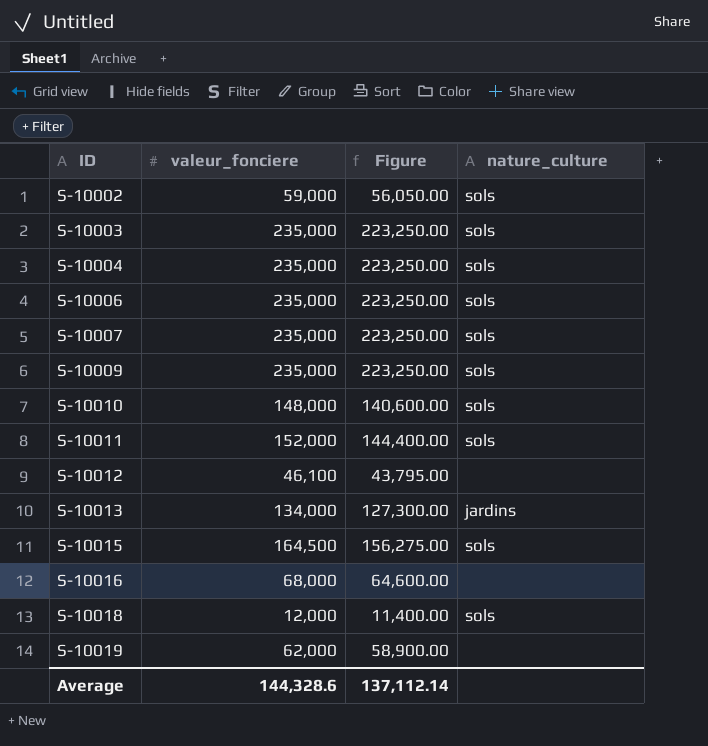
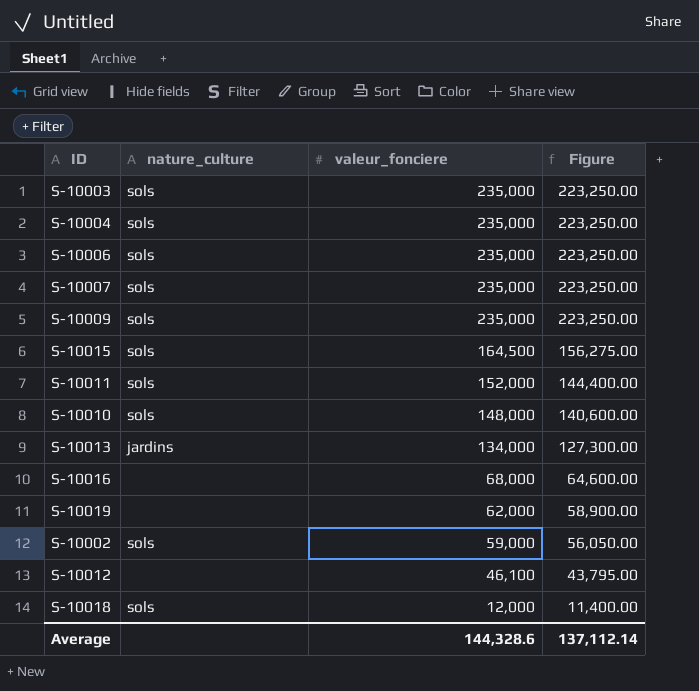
row order: ID ascending -> valeur_fonciere descending
column nature_culture | position: 4 -> 2

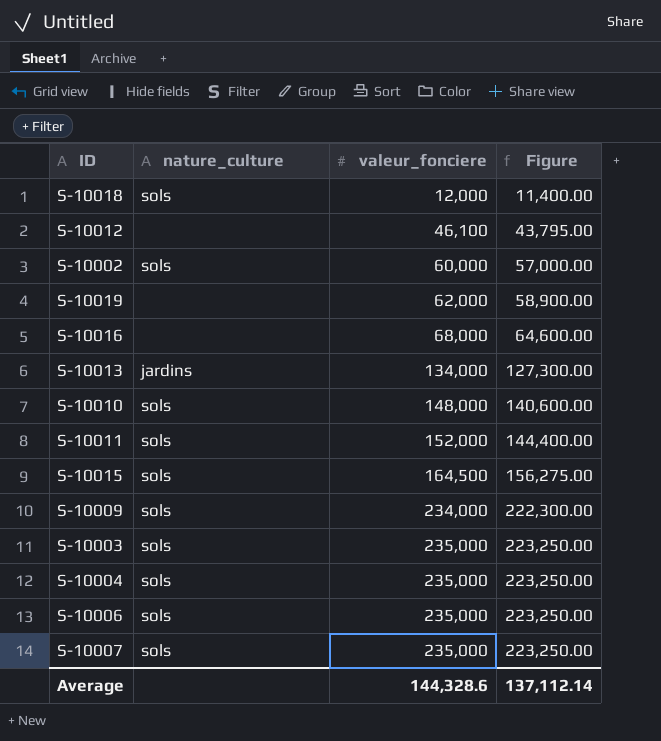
row order: valeur_fonciere descending -> valeur_fonciere ascending
S-10002 | valeur_fonciere: 59,000 -> 60,000
S-10002 | Figure: 56,050.00 -> 57,000.00
S-10009 | valeur_fonciere: 235,000 -> 234,000
S-10009 | Figure: 223,250.00 -> 222,300.00

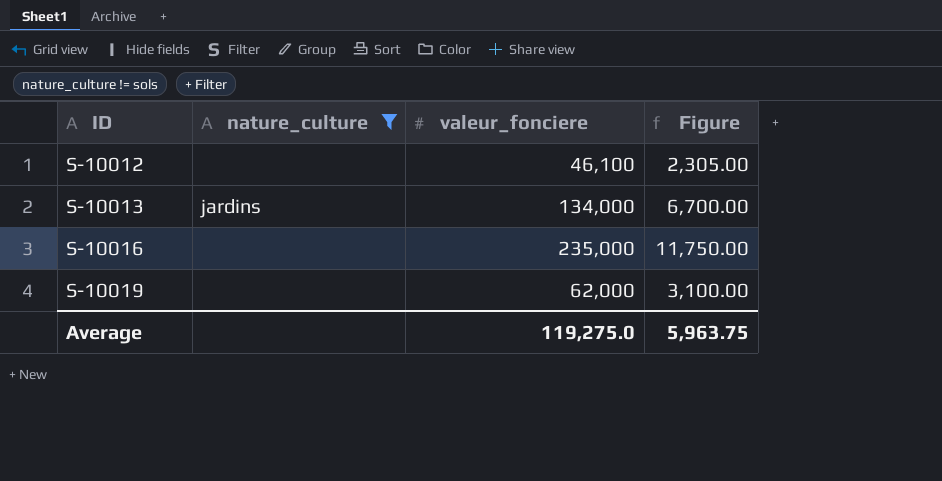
filter: none -> nature_culture != sols
row order: valeur_fonciere ascending -> ID ascending
column Figure | formula: [valeur_fonciere] * 0.95 -> [valeur_fonciere] * 0.05
S-10016 | valeur_fonciere: 68,000 -> 235,000
Average | valeur_fonciere: 144,328.6 -> 119,275.0
Average | Figure: 137,112.14 -> 5,963.75

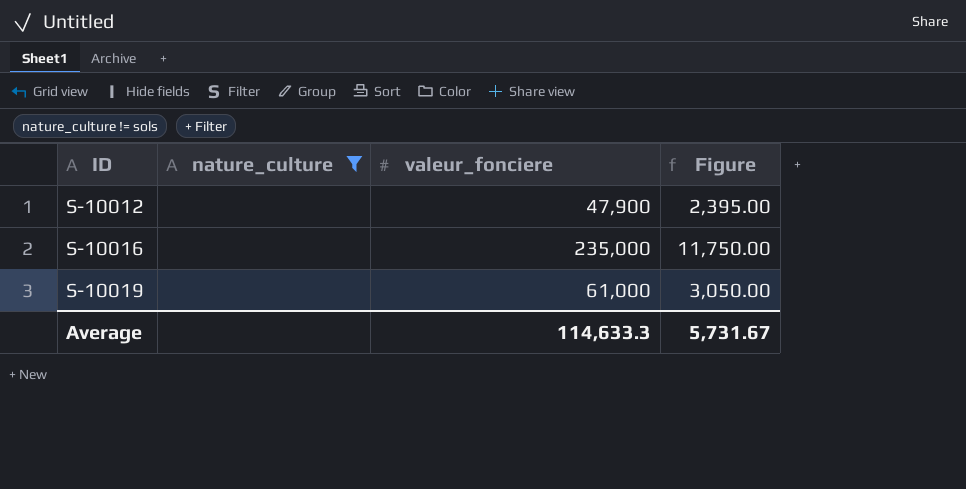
row S-10013: jardins | 134,000 | 6,700.00 -> none
S-10012 | valeur_fonciere: 46,100 -> 47,900
S-10012 | Figure: 2,305.00 -> 2,395.00
S-10019 | valeur_fonciere: 62,000 -> 61,000
S-10019 | Figure: 3,100.00 -> 3,050.00
Average | valeur_fonciere: 119,275.0 -> 114,633.3
Average | Figure: 5,963.75 -> 5,731.67

